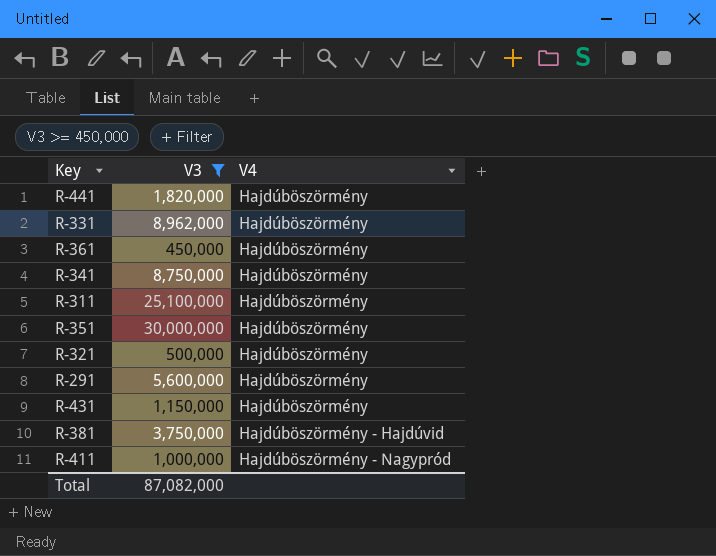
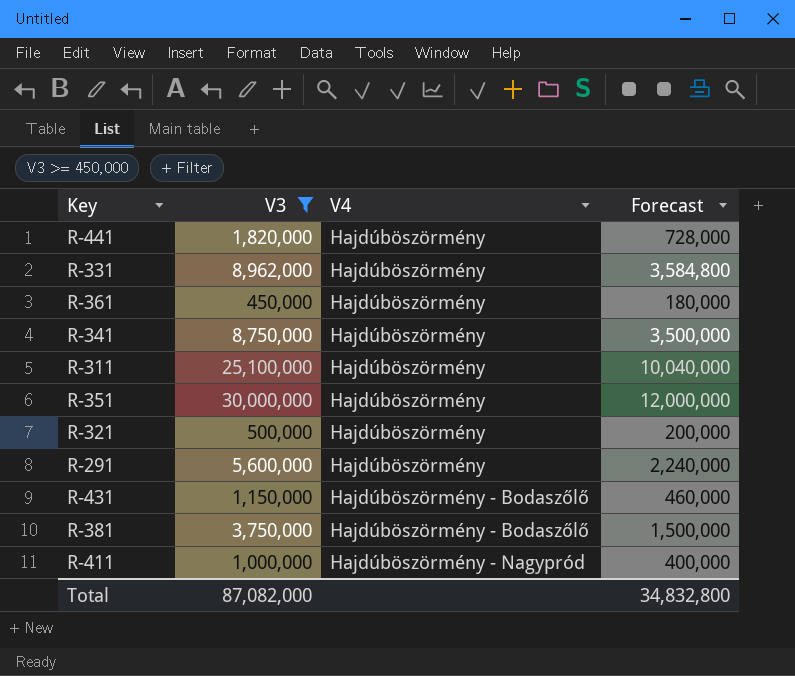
column Forecast | formula: none -> [V3] * 0.4
R-431 | V4: Hajdúböszörmény -> Hajdúböszörmény - Bodaszőlő
R-381 | V4: Hajdúböszörmény - Hajdúvid -> Hajdúböszörmény - Bodaszőlő

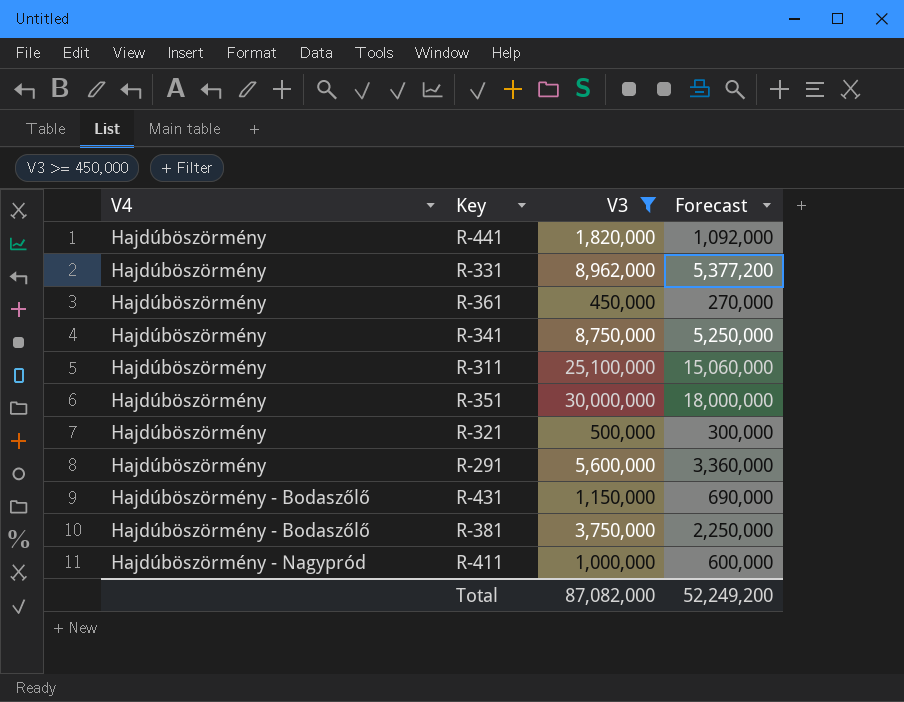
column V4 | position: 3 -> 1
column Forecast | formula: [V3] * 0.4 -> [V3] * 0.6
Total | Forecast: 34,832,800 -> 52,249,200

